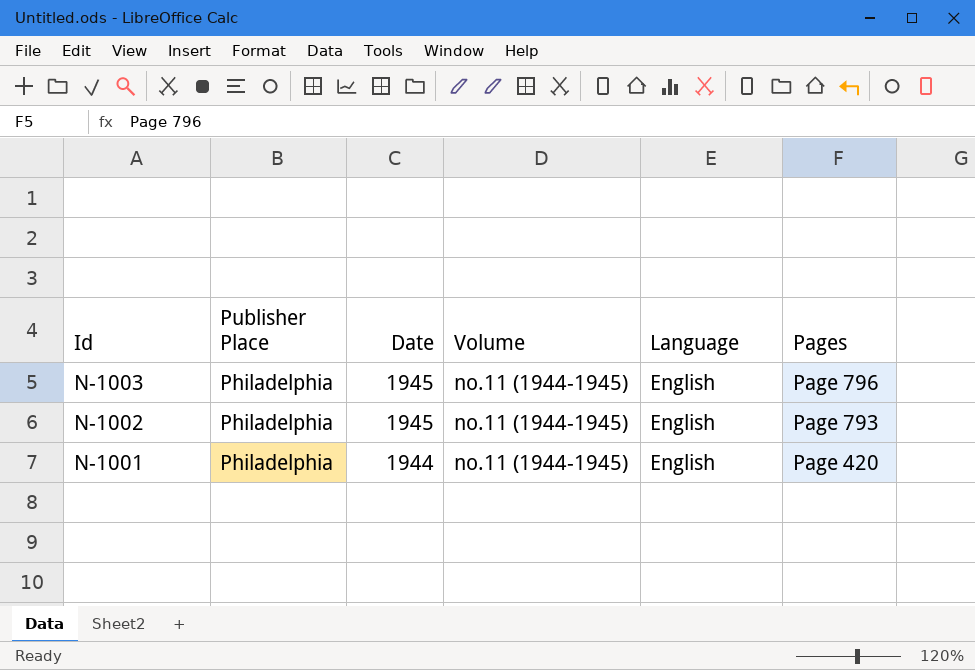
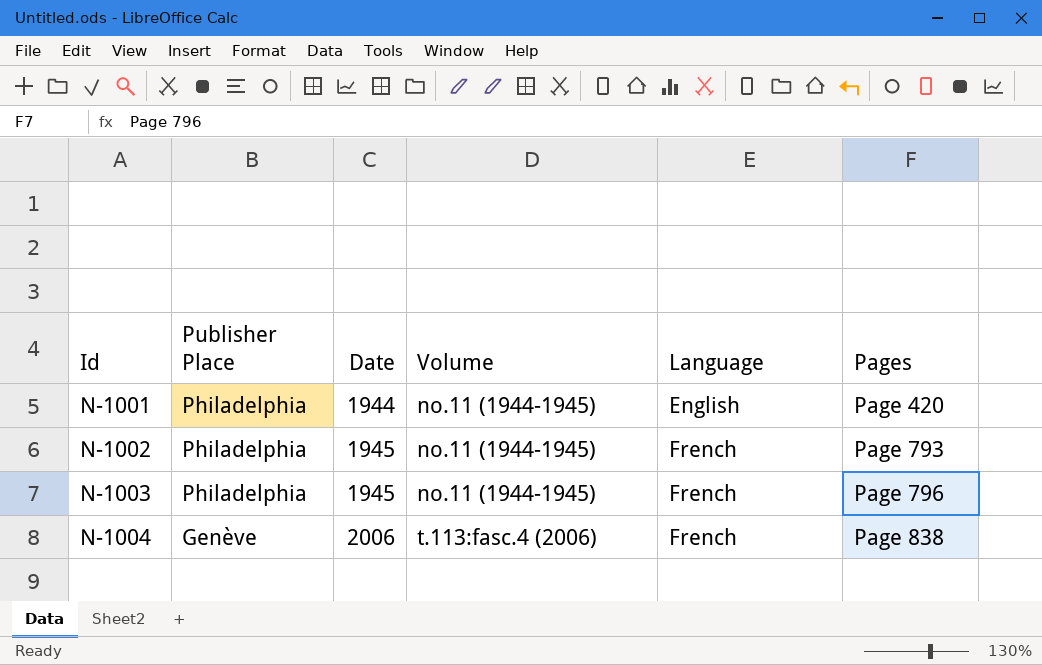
row order: Id descending -> Id ascending
N-1002 | Language: English -> French
N-1003 | Language: English -> French
row N-1004: none -> Genève | 2006 | t.113:fasc.4 (2006) | French | Page 838

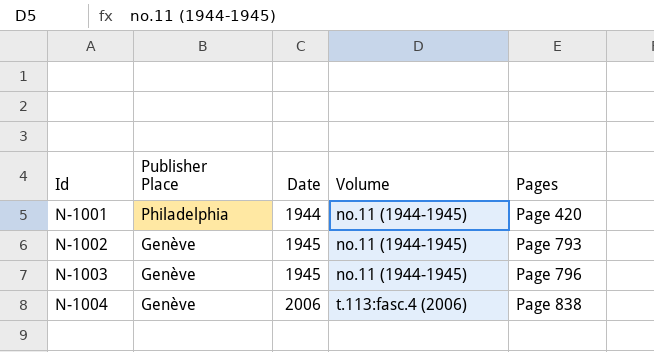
column Language | position: 5 -> none
N-1002 | Publisher Place: Philadelphia -> Genève
N-1003 | Publisher Place: Philadelphia -> Genève

